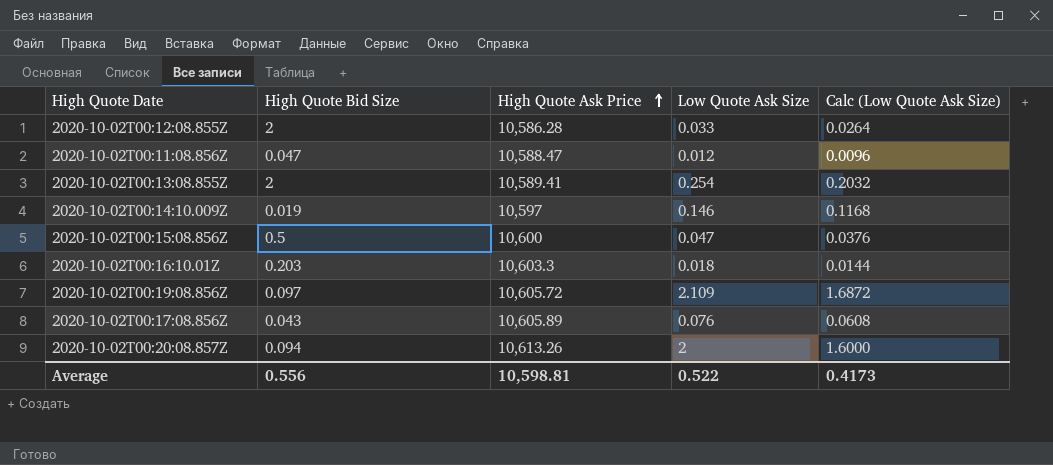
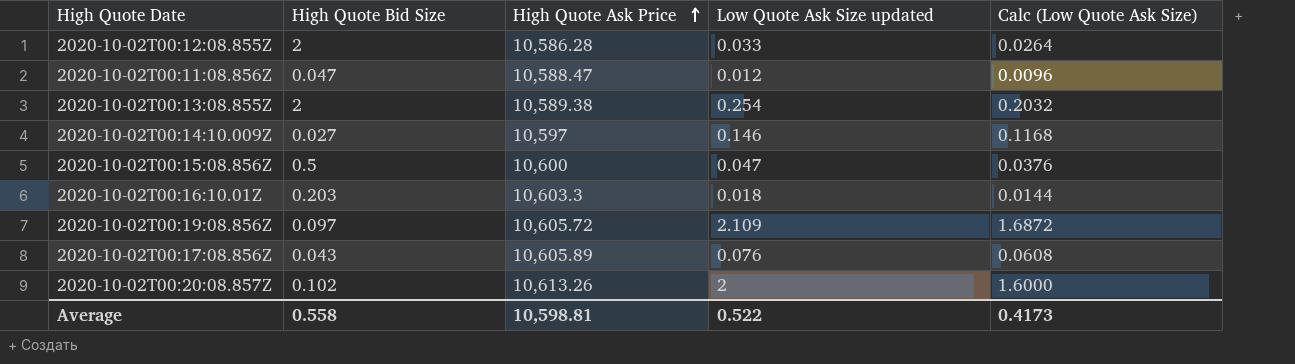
column name: Low Quote Ask Size -> Low Quote Ask Size updated
2020-10-02T00:13:08.855Z | High Quote Ask Price: 10,589.41 -> 10,589.38
2020-10-02T00:14:10.009Z | High Quote Bid Size: 0.019 -> 0.027
2020-10-02T00:20:08.857Z | High Quote Bid Size: 0.094 -> 0.102
Average | High Quote Bid Size: 0.556 -> 0.558

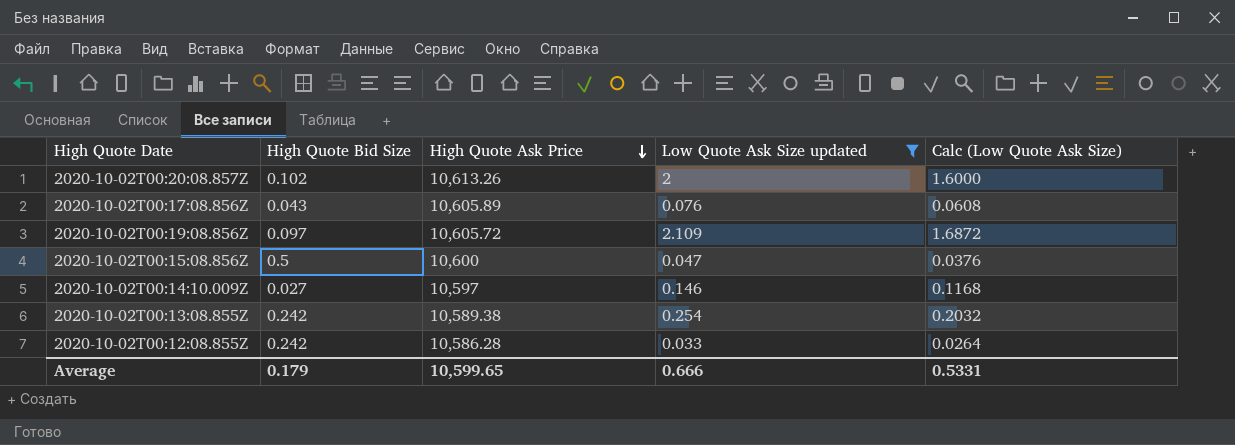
filter: none -> Low Quote Ask Size updated >= 0.033
row order: High Quote Ask Price ascending -> High Quote Ask Price descending
2020-10-02T00:13:08.855Z | High Quote Bid Size: 2 -> 0.242
2020-10-02T00:12:08.855Z | High Quote Bid Size: 2 -> 0.242
Average | High Quote Bid Size: 0.558 -> 0.179
Average | High Quote Ask Price: 10,598.81 -> 10,599.65
Average | Low Quote Ask Size updated: 0.522 -> 0.666
Average | Calc (Low Quote Ask Size): 0.4173 -> 0.5331

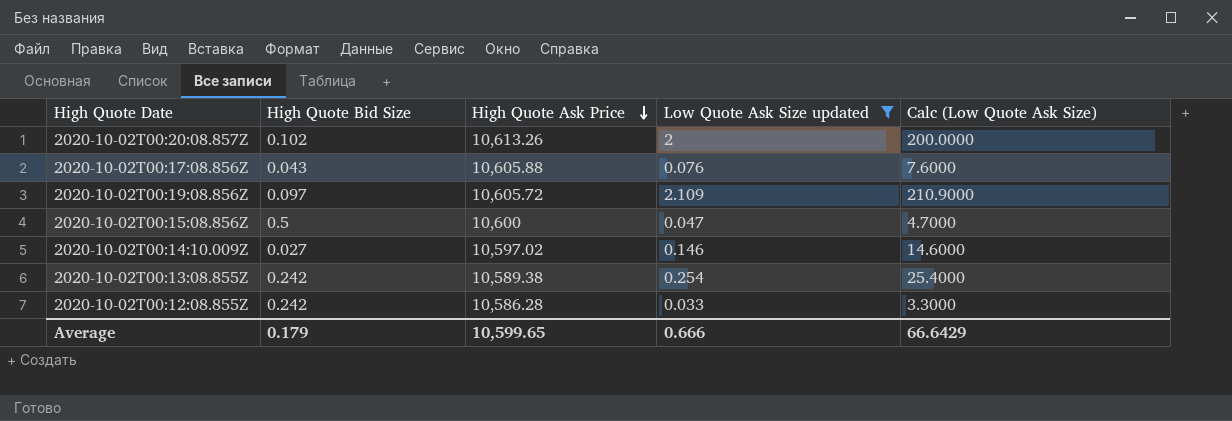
column Calc (Low Quote Ask Size) | formula: [Low Quote Ask Size updated] * 0.8 -> [Low Quote Ask Size updated] * 100
2020-10-02T00:17:08.856Z | High Quote Ask Price: 10,605.89 -> 10,605.88
2020-10-02T00:14:10.009Z | High Quote Ask Price: 10,597 -> 10,597.02
Average | Calc (Low Quote Ask Size): 0.5331 -> 66.6429

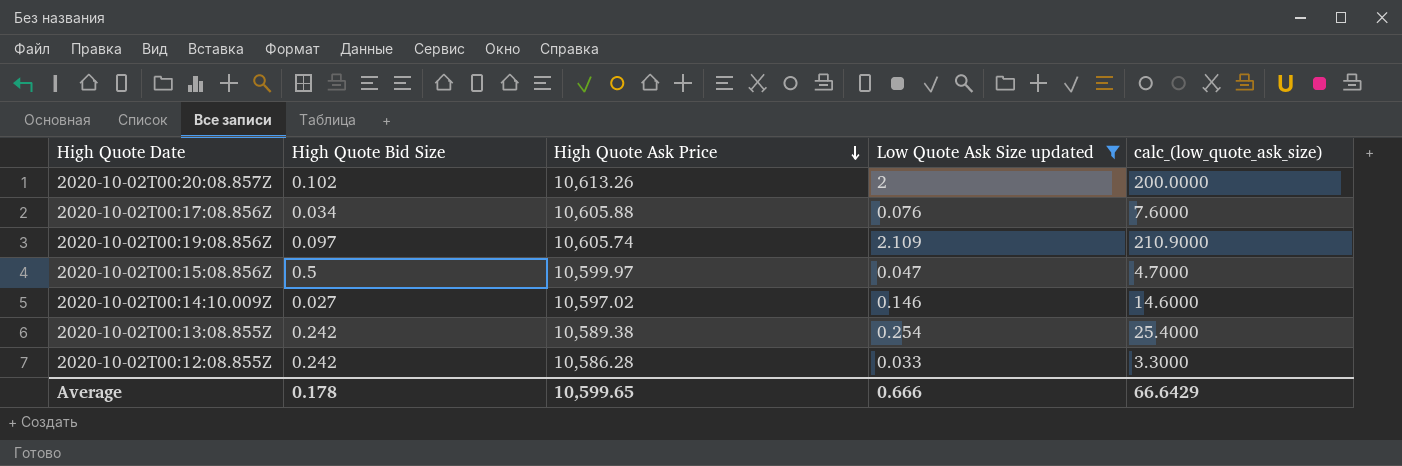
column name: Calc (Low Quote Ask Size) -> calc_(low_quote_ask_size)
2020-10-02T00:17:08.856Z | High Quote Bid Size: 0.043 -> 0.034
2020-10-02T00:19:08.856Z | High Quote Ask Price: 10,605.72 -> 10,605.74
2020-10-02T00:15:08.856Z | High Quote Ask Price: 10,600 -> 10,599.97
Average | High Quote Bid Size: 0.179 -> 0.178

